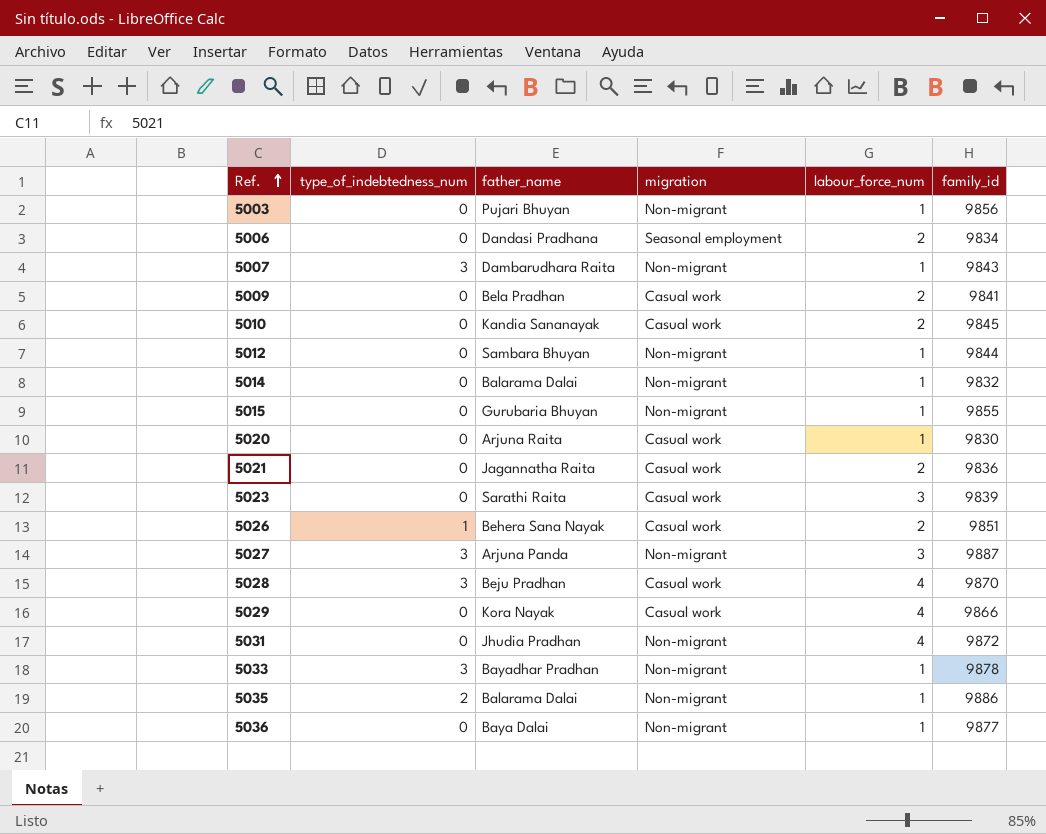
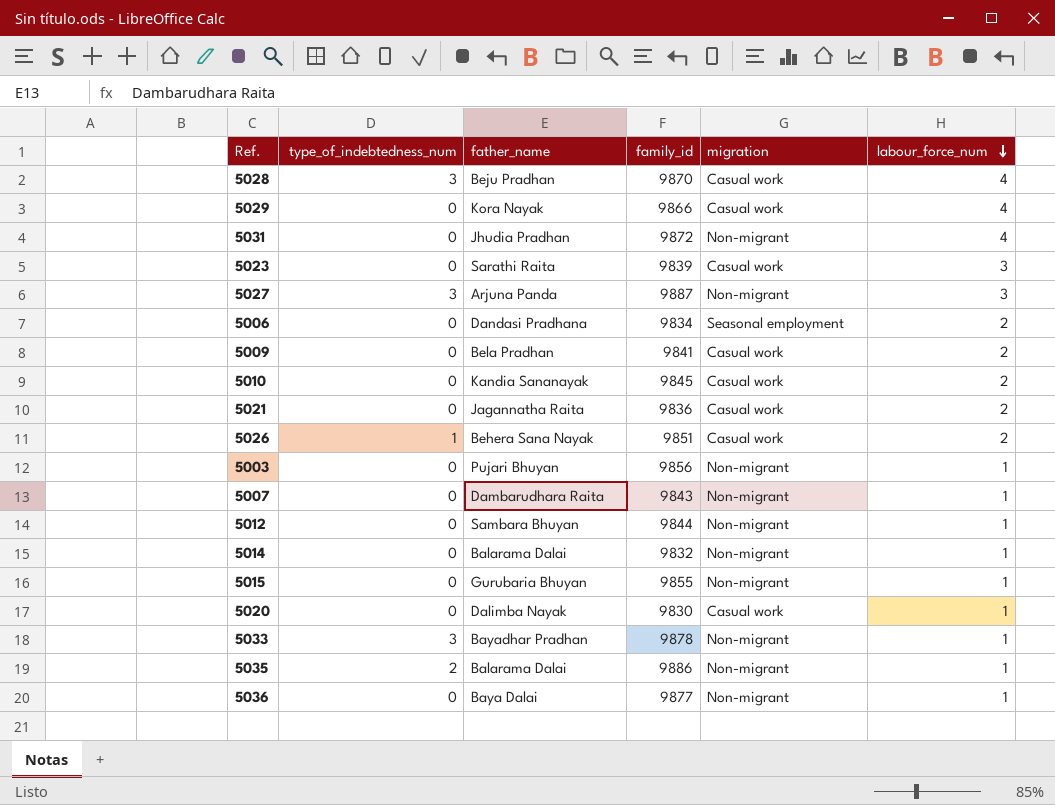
row order: Ref. ascending -> labour_force_num descending
column family_id | position: 6 -> 4
5007 | type_of_indebtedness_num: 3 -> 0
5020 | father_name: Arjuna Raita -> Dalimba Nayak

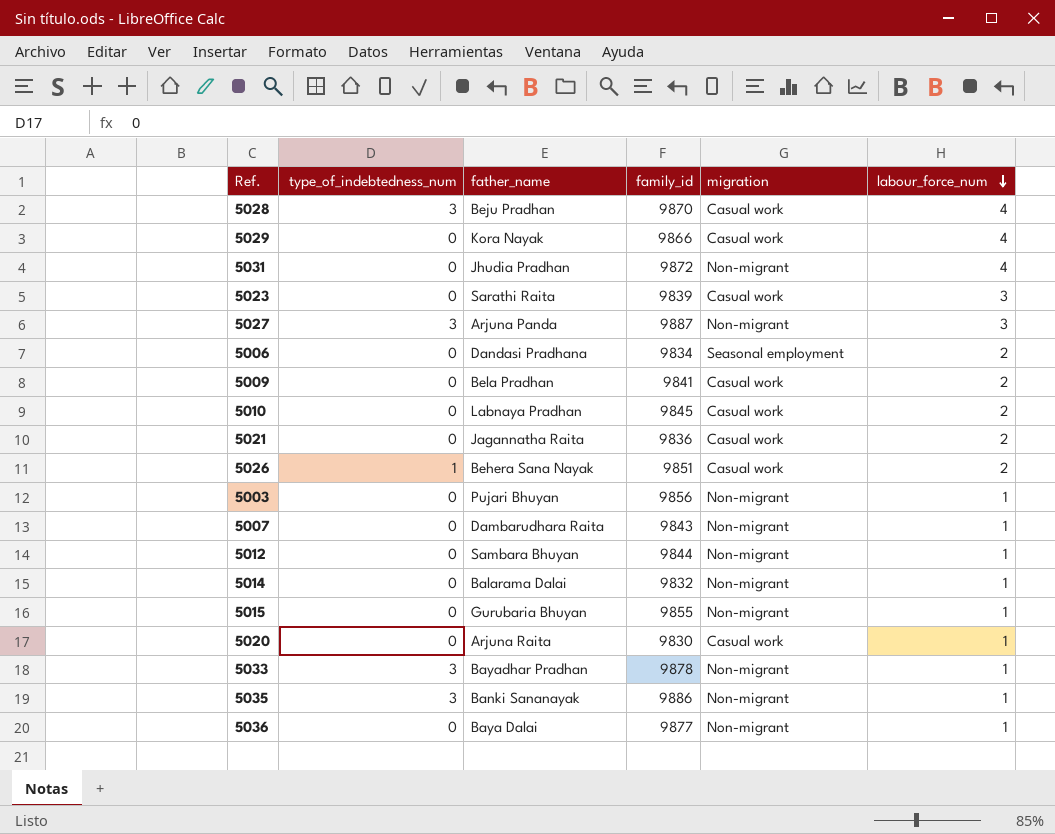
5010 | father_name: Kandia Sananayak -> Labnaya Pradhan
5020 | father_name: Dalimba Nayak -> Arjuna Raita
5035 | type_of_indebtedness_num: 2 -> 3
5035 | father_name: Balarama Dalai -> Banki Sananayak

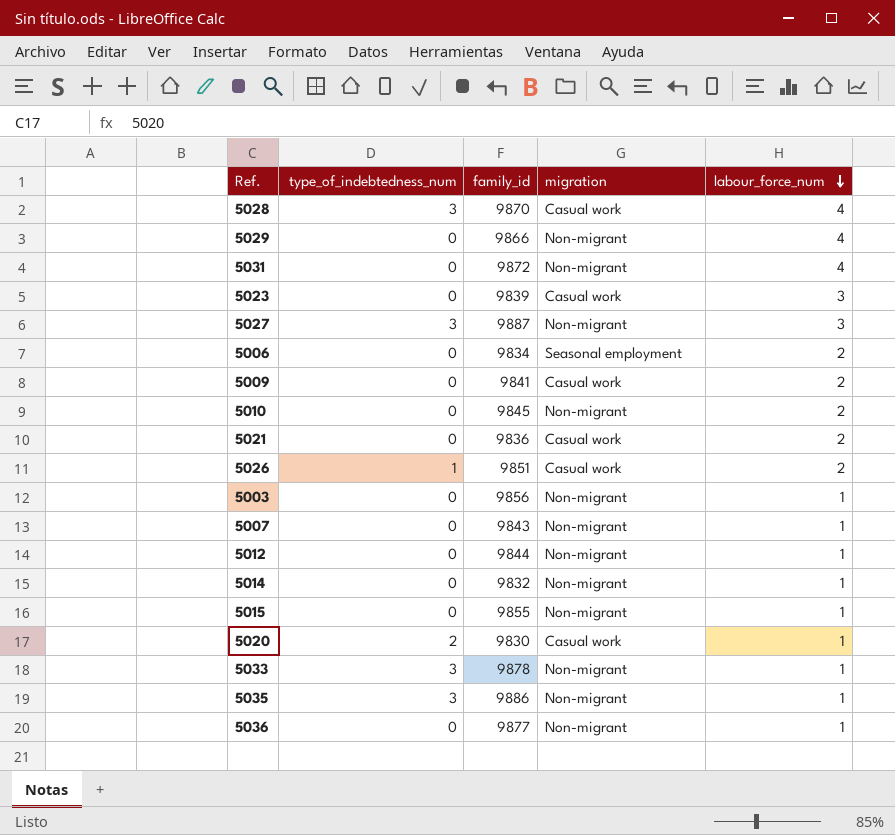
column father_name | position: 3 -> none
5029 | migration: Casual work -> Non-migrant
5010 | migration: Casual work -> Non-migrant
5020 | type_of_indebtedness_num: 0 -> 2

